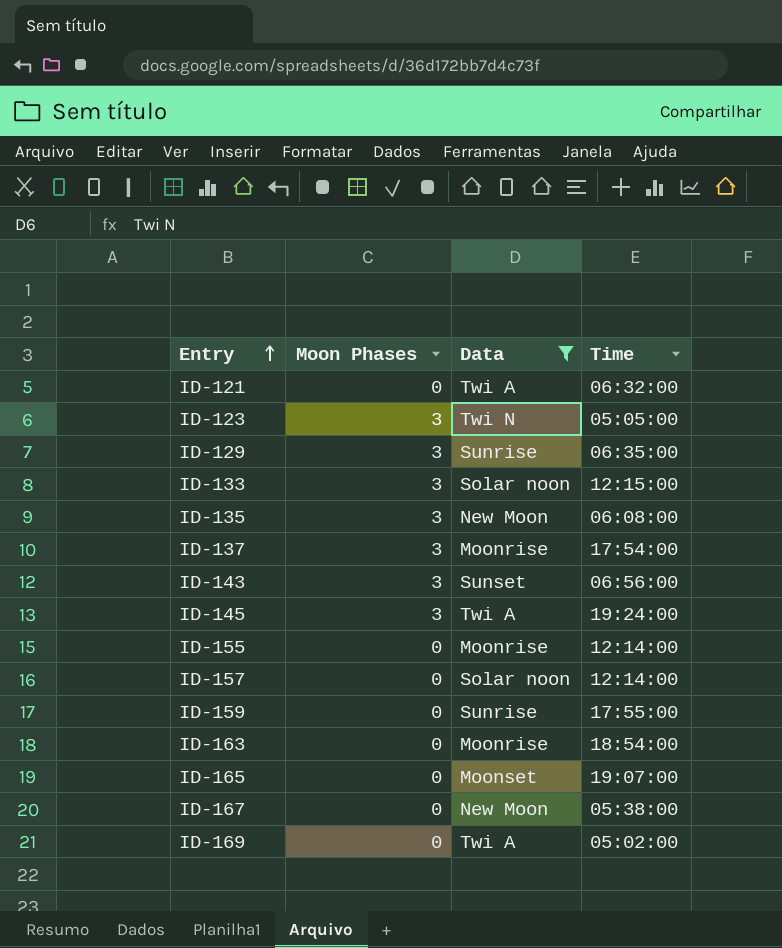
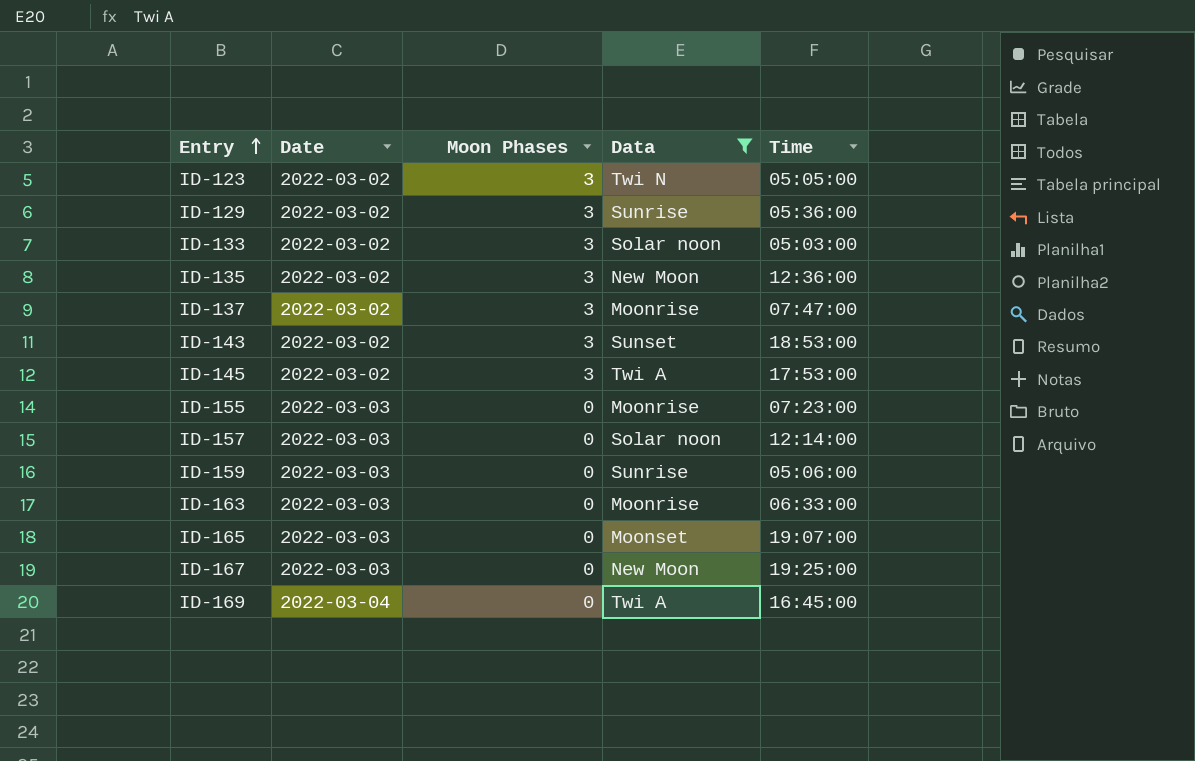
column Date | position: none -> 2
row ID-121: 0 | Twi A | 06:32:00 -> none
ID-129 | Time: 06:35:00 -> 05:36:00
ID-133 | Time: 12:15:00 -> 05:03:00
ID-135 | Time: 06:08:00 -> 12:36:00
ID-137 | Time: 17:54:00 -> 07:47:00
ID-143 | Time: 06:56:00 -> 18:53:00
ID-145 | Time: 19:24:00 -> 17:53:00
ID-155 | Time: 12:14:00 -> 07:23:00
ID-159 | Time: 17:55:00 -> 05:06:00
ID-163 | Time: 18:54:00 -> 06:33:00
ID-167 | Time: 05:38:00 -> 19:25:00
ID-169 | Time: 05:02:00 -> 16:45:00

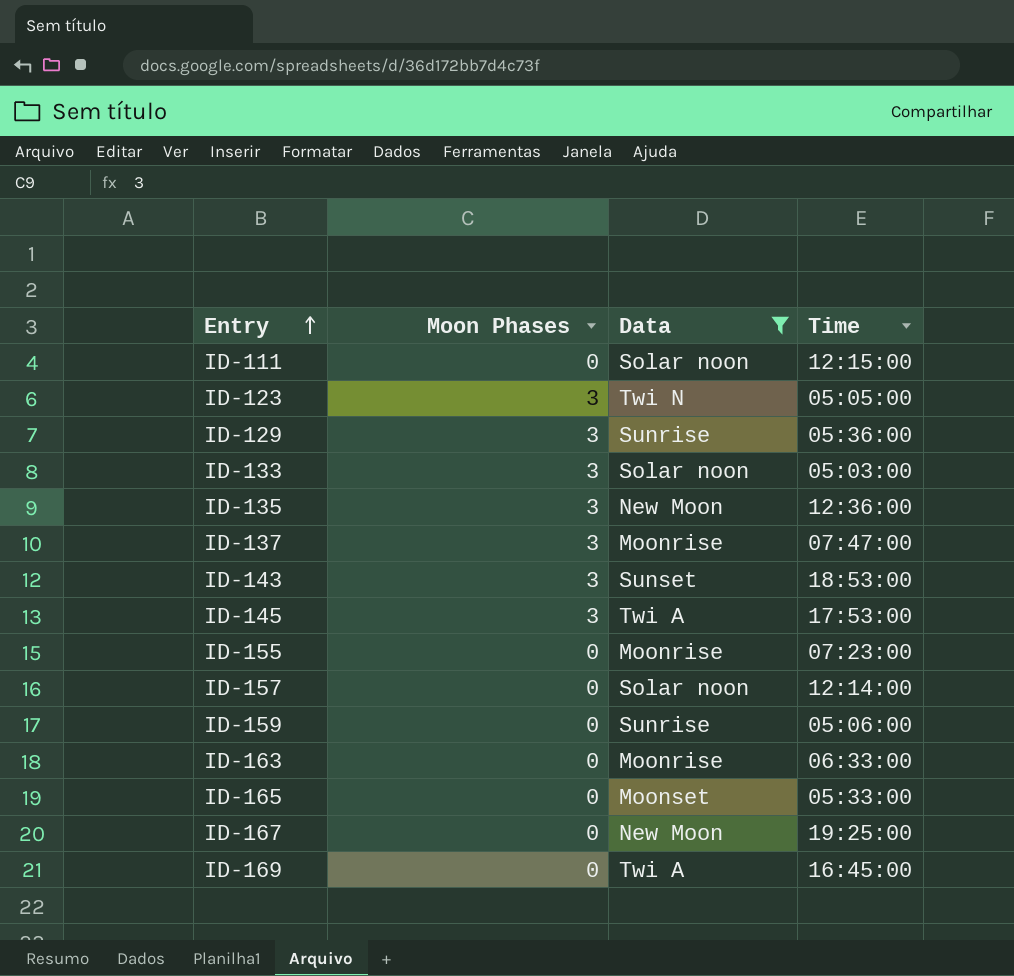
column Date | position: 2 -> none
row ID-111: none -> 0 | Solar noon | 12:15:00
ID-165 | Time: 19:07:00 -> 05:33:00

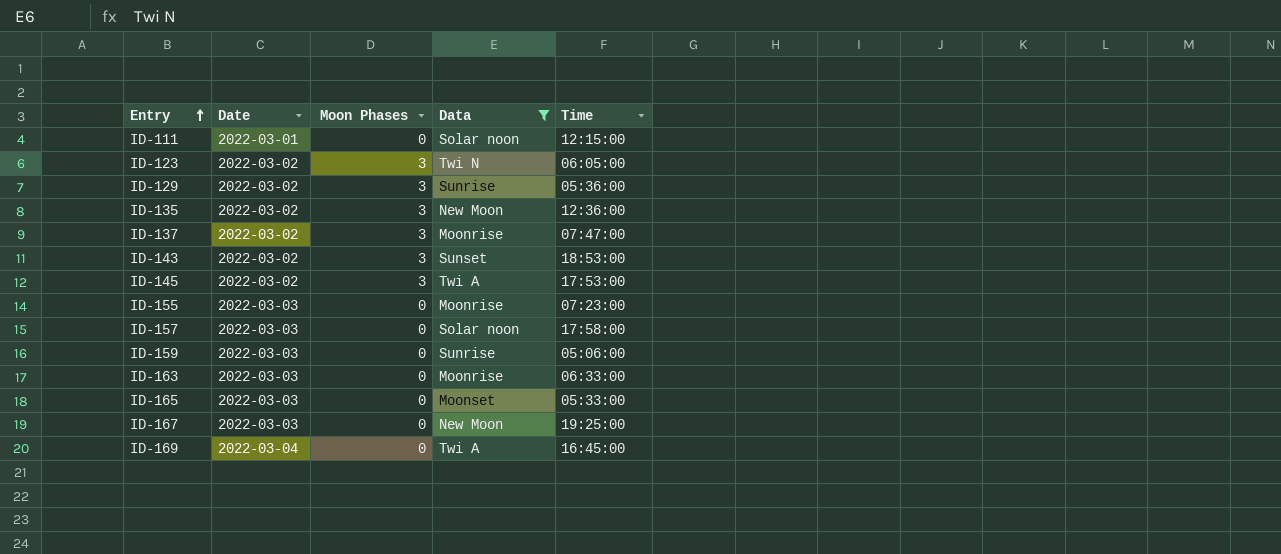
column Date | position: none -> 2
row ID-133: 3 | Solar noon | 05:03:00 -> none
ID-123 | Time: 05:05:00 -> 06:05:00
ID-157 | Time: 12:14:00 -> 17:58:00

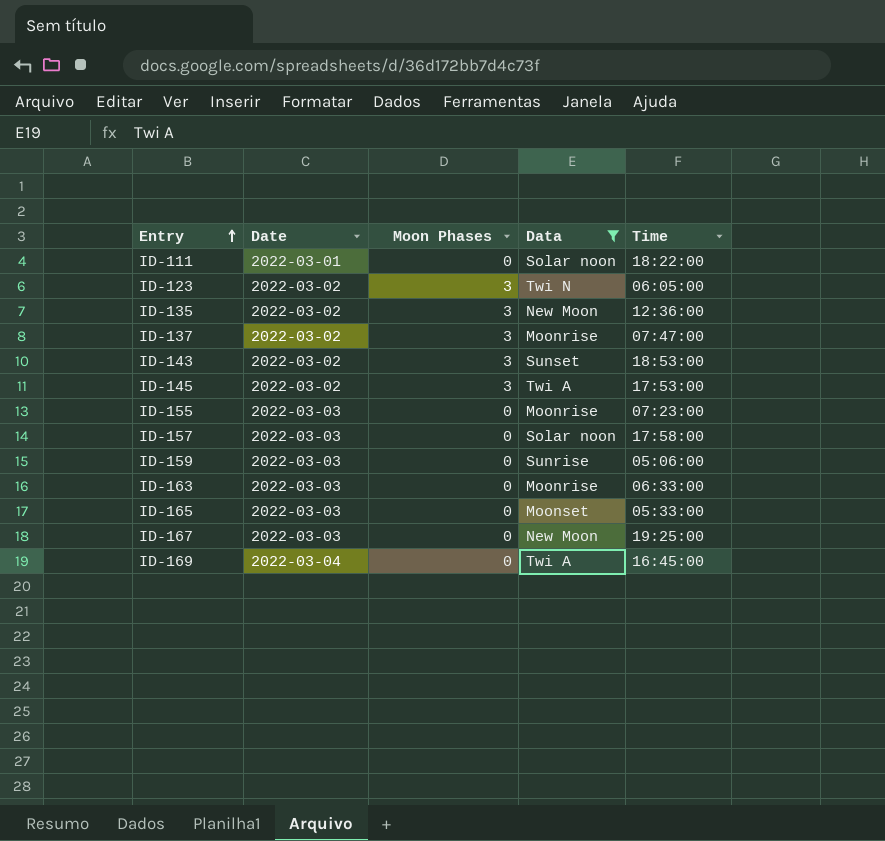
row ID-129: 2022-03-02 | 3 | Sunrise | 05:36:00 -> none
ID-111 | Time: 12:15:00 -> 18:22:00

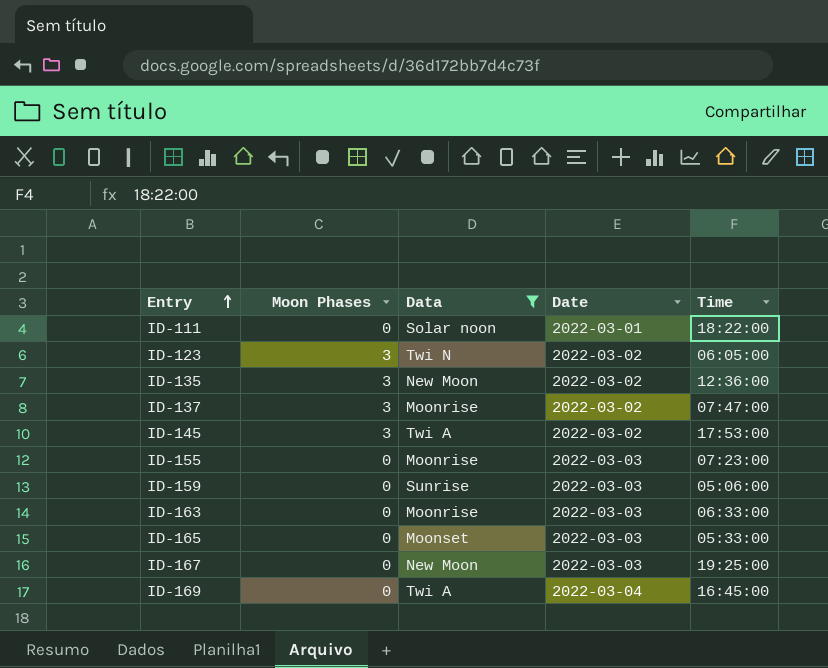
column Date | position: 2 -> 4
row ID-143: 2022-03-02 | 3 | Sunset | 18:53:00 -> none
row ID-157: 2022-03-03 | 0 | Solar noon | 17:58:00 -> none

